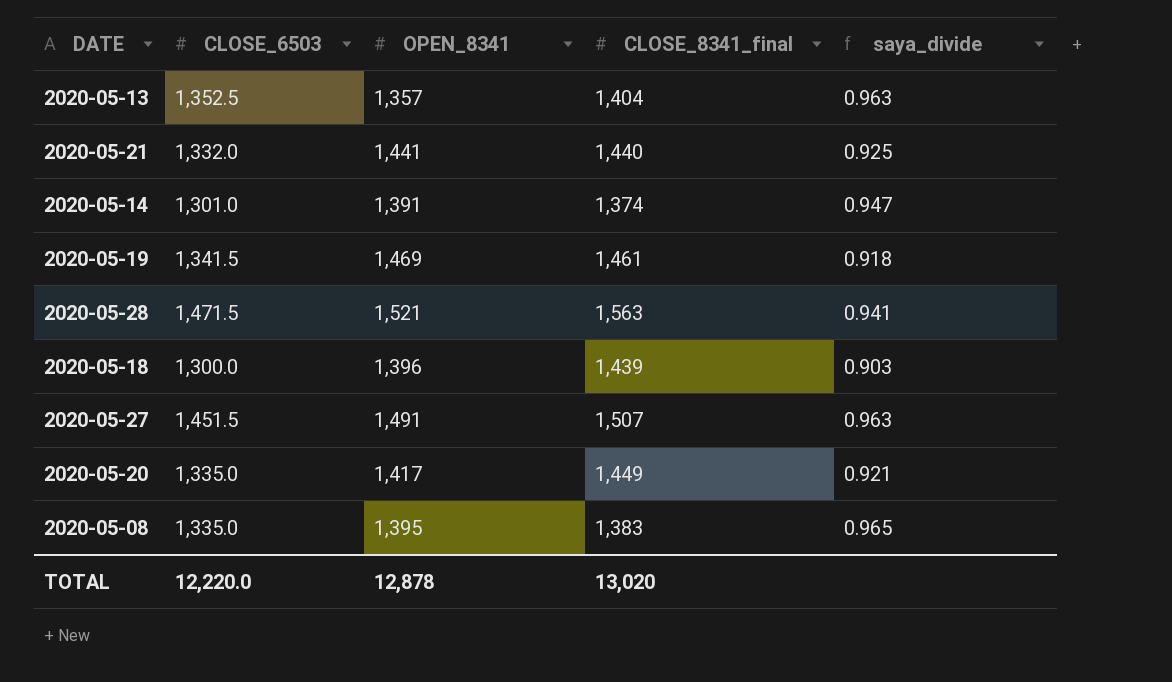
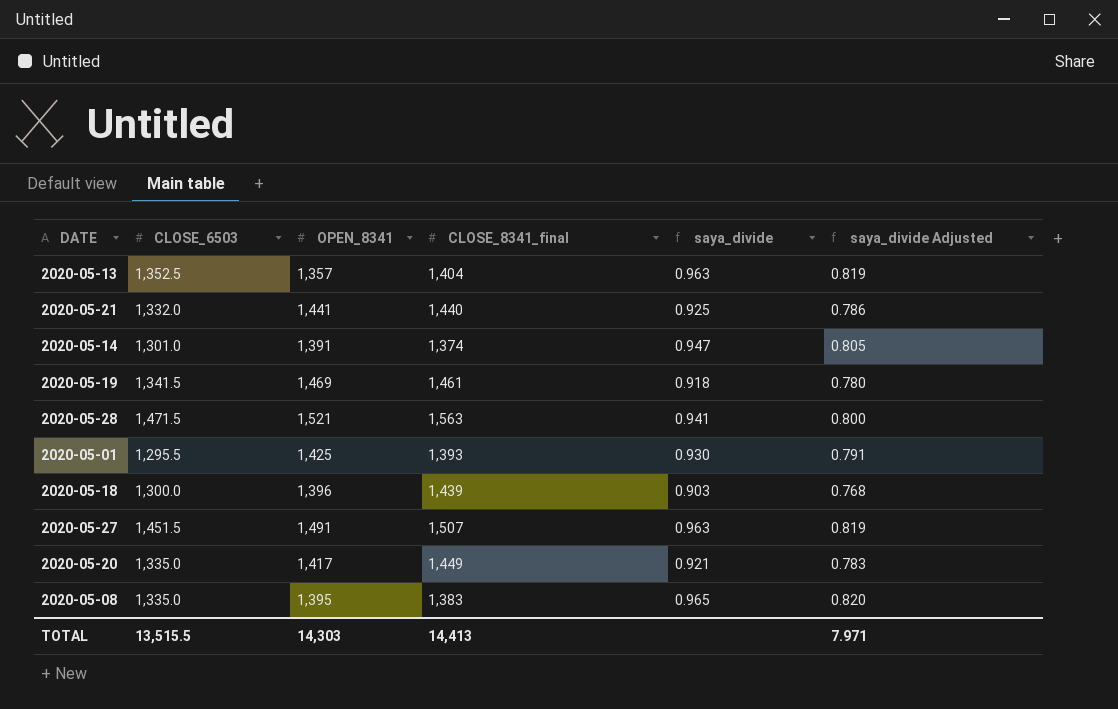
column saya_divide Adjusted | formula: none -> [saya_divide] * 0.85
row 2020-05-01: none -> 1,295.5 | 1,425 | 1,393 | 0.930 | 0.791
TOTAL | CLOSE_6503: 12,220.0 -> 13,515.5
TOTAL | OPEN_8341: 12,878 -> 14,303
TOTAL | CLOSE_8341_final: 13,020 -> 14,413

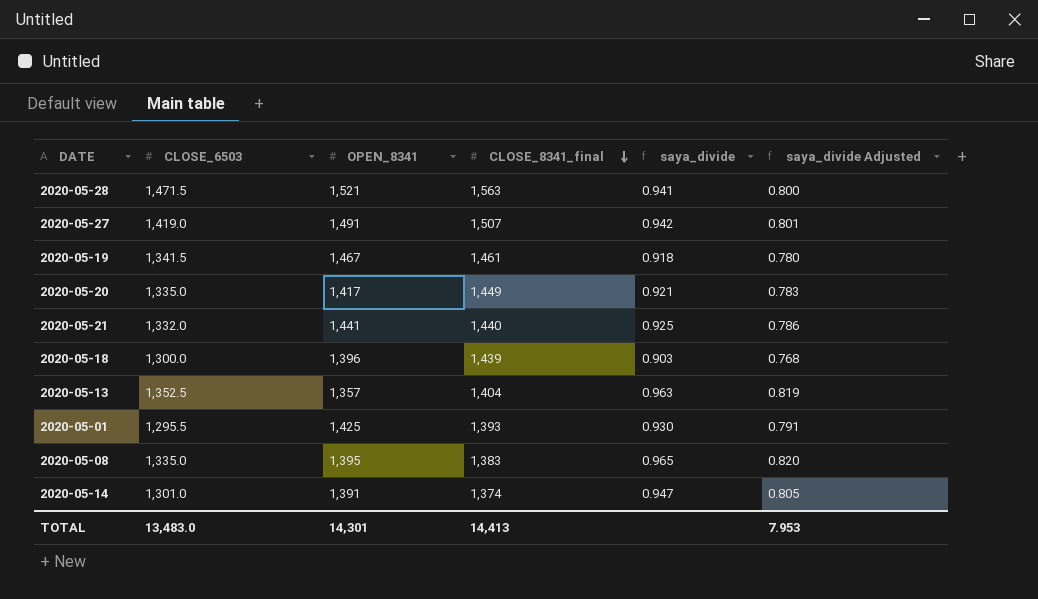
row order: none -> CLOSE_8341_final descending
2020-05-27 | CLOSE_6503: 1,451.5 -> 1,419.0
2020-05-27 | saya_divide: 0.963 -> 0.942
2020-05-27 | saya_divide Adjusted: 0.819 -> 0.801
2020-05-19 | OPEN_8341: 1,469 -> 1,467
TOTAL | CLOSE_6503: 13,515.5 -> 13,483.0
TOTAL | OPEN_8341: 14,303 -> 14,301
TOTAL | saya_divide Adjusted: 7.971 -> 7.953

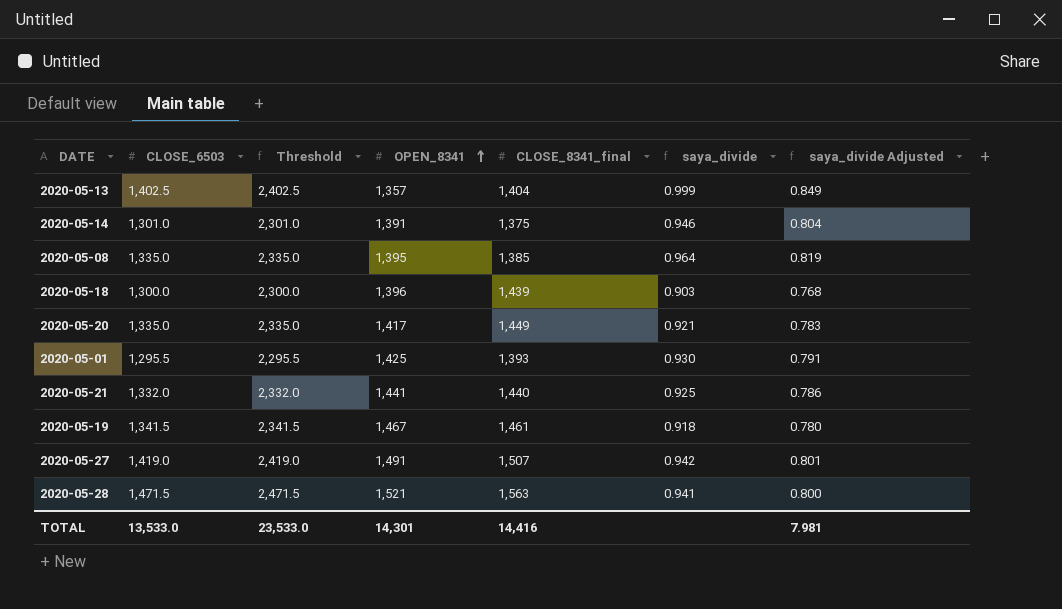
row order: CLOSE_8341_final descending -> OPEN_8341 ascending
column Threshold | formula: none -> [CLOSE_6503] + 1000
2020-05-13 | CLOSE_6503: 1,352.5 -> 1,402.5
2020-05-13 | saya_divide: 0.963 -> 0.999
2020-05-13 | saya_divide Adjusted: 0.819 -> 0.849
2020-05-14 | CLOSE_8341_final: 1,374 -> 1,375
2020-05-14 | saya_divide: 0.947 -> 0.946
2020-05-14 | saya_divide Adjusted: 0.805 -> 0.804
2020-05-08 | CLOSE_8341_final: 1,383 -> 1,385
2020-05-08 | saya_divide: 0.965 -> 0.964
2020-05-08 | saya_divide Adjusted: 0.820 -> 0.819
TOTAL | CLOSE_6503: 13,483.0 -> 13,533.0
TOTAL | CLOSE_8341_final: 14,413 -> 14,416
TOTAL | saya_divide Adjusted: 7.953 -> 7.981

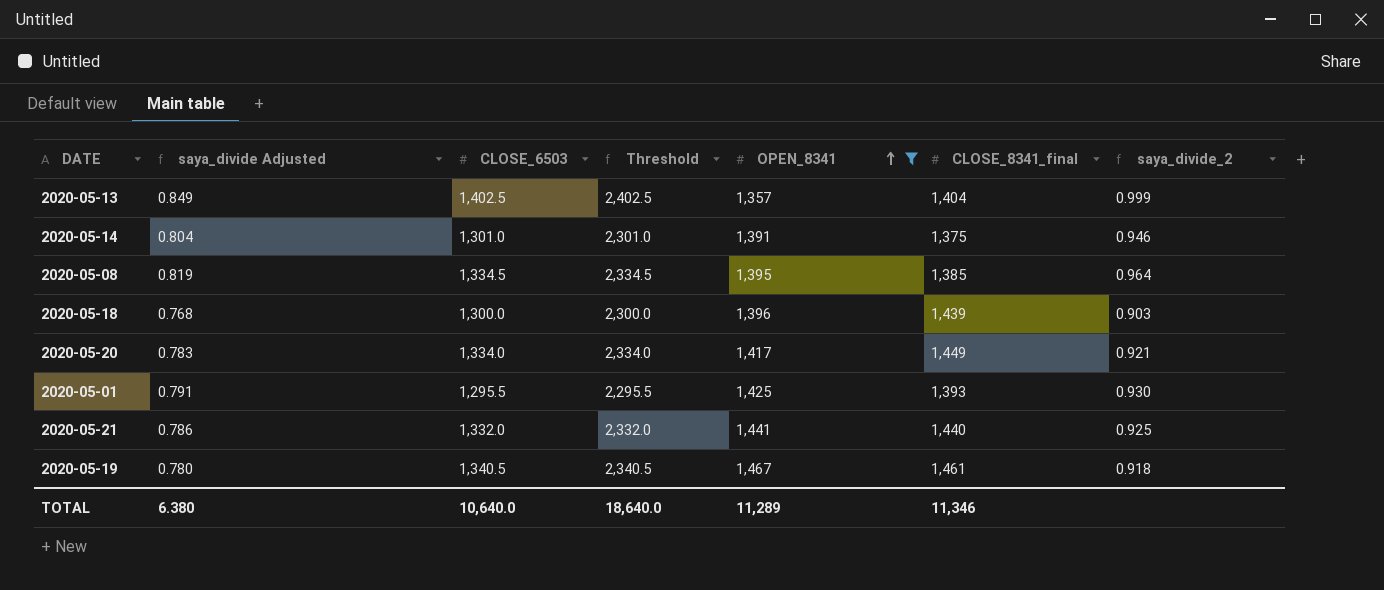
filter: none -> OPEN_8341 <= 1,467
column saya_divide Adjusted | position: 7 -> 2
column name: saya_divide -> saya_divide_2
2020-05-08 | CLOSE_6503: 1,335.0 -> 1,334.5
2020-05-08 | Threshold: 2,335.0 -> 2,334.5
2020-05-20 | CLOSE_6503: 1,335.0 -> 1,334.0
2020-05-20 | Threshold: 2,335.0 -> 2,334.0
2020-05-19 | CLOSE_6503: 1,341.5 -> 1,340.5
2020-05-19 | Threshold: 2,341.5 -> 2,340.5
TOTAL | saya_divide Adjusted: 7.981 -> 6.380
TOTAL | CLOSE_6503: 13,533.0 -> 10,640.0
TOTAL | Threshold: 23,533.0 -> 18,640.0
TOTAL | OPEN_8341: 14,301 -> 11,289
TOTAL | CLOSE_8341_final: 14,416 -> 11,346

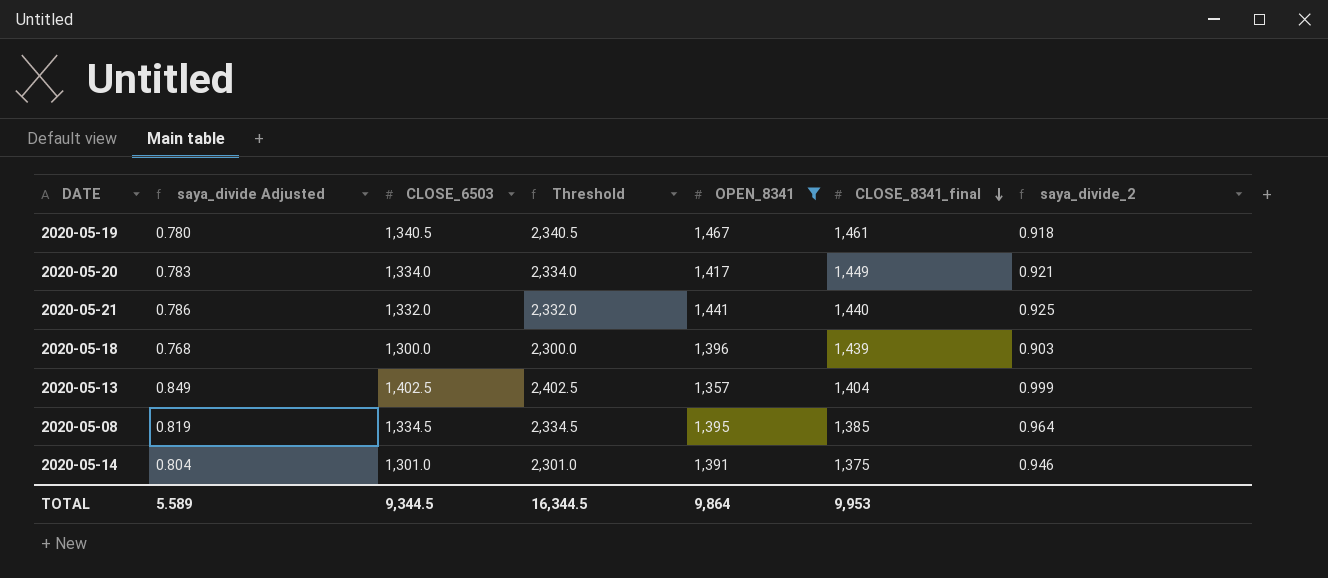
row order: OPEN_8341 ascending -> CLOSE_8341_final descending
row 2020-05-01: 0.791 | 1,295.5 | 2,295.5 | 1,425 | 1,393 | 0.930 -> none
TOTAL | saya_divide Adjusted: 6.380 -> 5.589
TOTAL | CLOSE_6503: 10,640.0 -> 9,344.5
TOTAL | Threshold: 18,640.0 -> 16,344.5
TOTAL | OPEN_8341: 11,289 -> 9,864
TOTAL | CLOSE_8341_final: 11,346 -> 9,953

